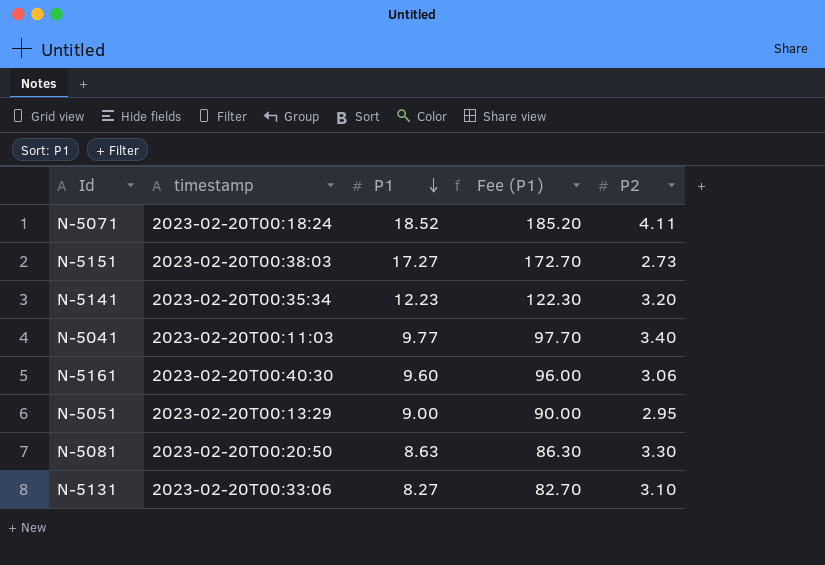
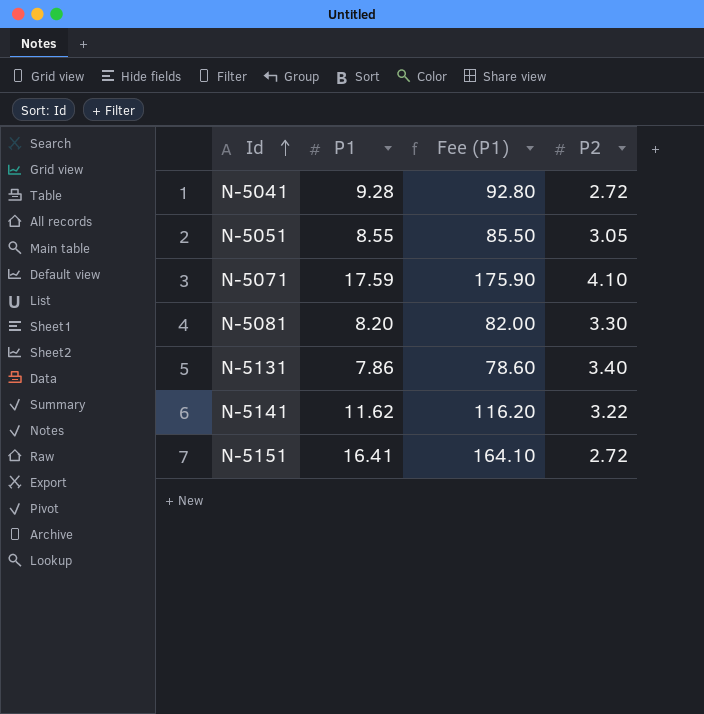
row order: P1 descending -> Id ascending
column timestamp | position: 2 -> none
row N-5161: 2023-02-20T00:40:30 | 9.60 | 96.00 | 3.06 -> none
N-5041 | P1: 9.77 -> 9.28
N-5041 | Fee (P1): 97.70 -> 92.80
N-5041 | P2: 3.40 -> 2.72
N-5051 | P1: 9.00 -> 8.55
N-5051 | Fee (P1): 90.00 -> 85.50
N-5051 | P2: 2.95 -> 3.05
N-5071 | P1: 18.52 -> 17.59
N-5071 | Fee (P1): 185.20 -> 175.90
N-5071 | P2: 4.11 -> 4.10
N-5081 | P1: 8.63 -> 8.20
N-5081 | Fee (P1): 86.30 -> 82.00
N-5131 | P1: 8.27 -> 7.86
N-5131 | Fee (P1): 82.70 -> 78.60
N-5131 | P2: 3.10 -> 3.40
N-5141 | P1: 12.23 -> 11.62
N-5141 | Fee (P1): 122.30 -> 116.20
N-5141 | P2: 3.20 -> 3.22
N-5151 | P1: 17.27 -> 16.41
N-5151 | Fee (P1): 172.70 -> 164.10
N-5151 | P2: 2.73 -> 2.72

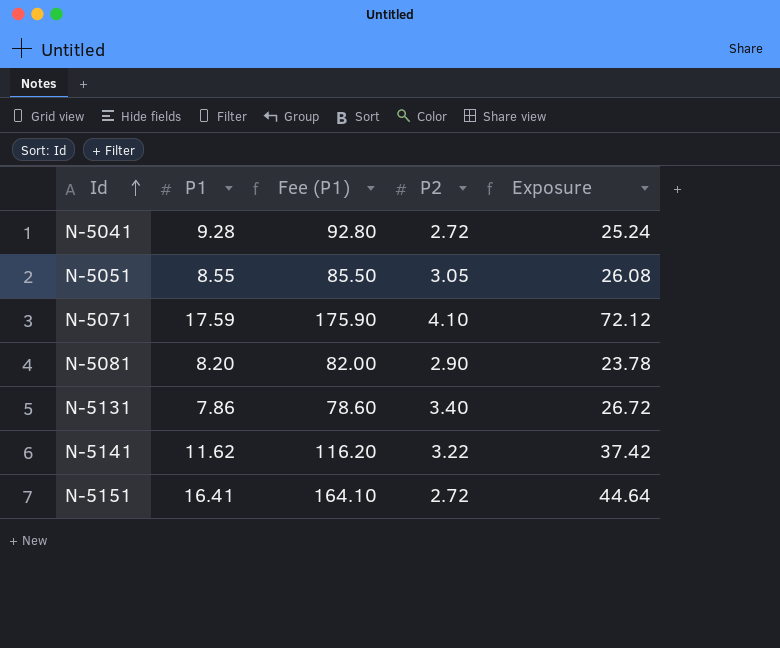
column Exposure | formula: none -> [P1] * [P2]
N-5081 | P2: 3.30 -> 2.90

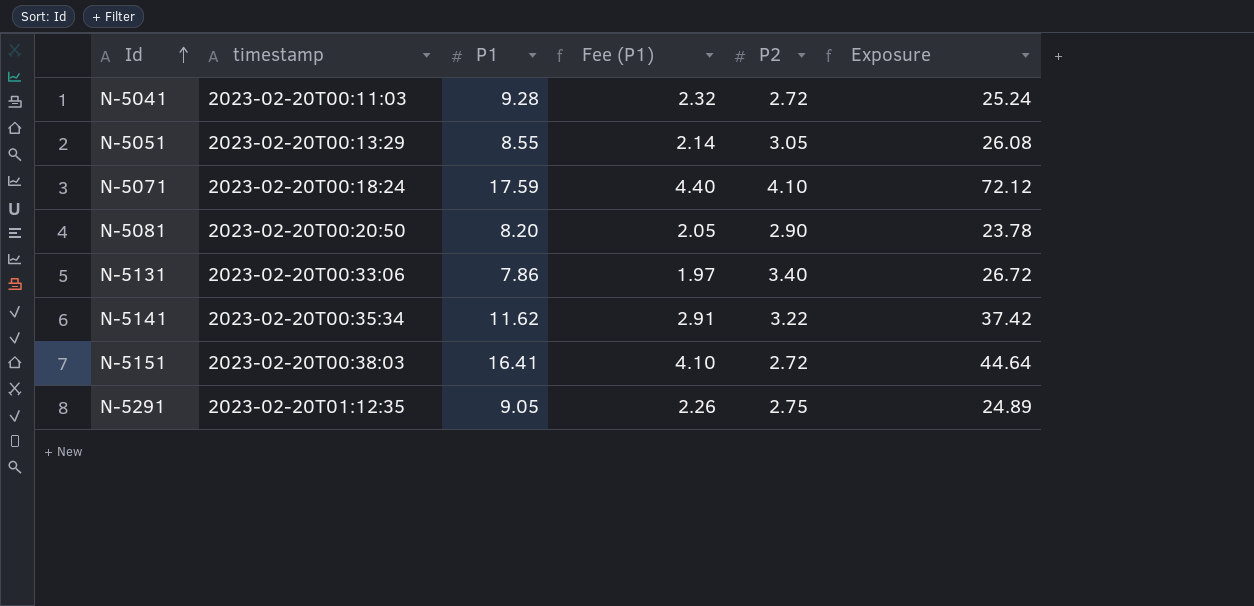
column timestamp | position: none -> 2
column Fee (P1) | formula: [P1] * 10 -> [P1] * 0.25
row N-5291: none -> 2023-02-20T01:12:35 | 9.05 | 2.26 | 2.75 | 24.89

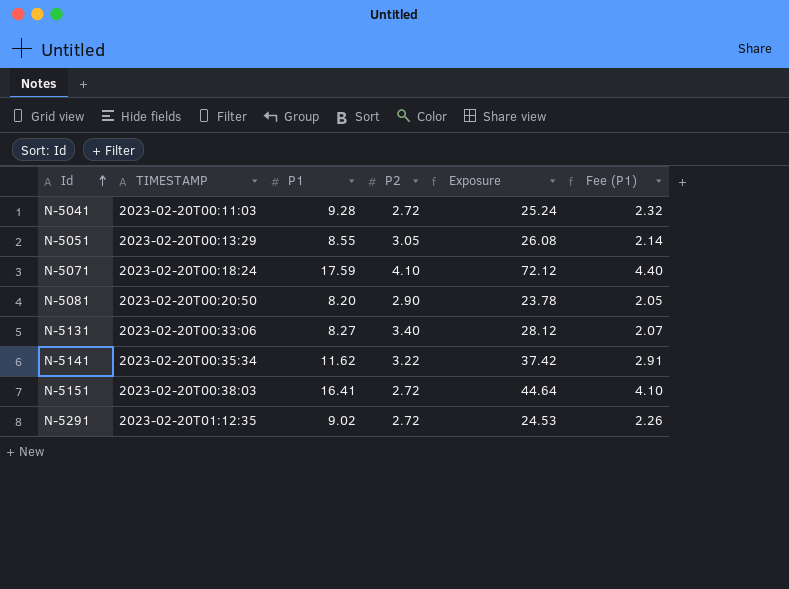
column name: timestamp -> TIMESTAMP
column Fee (P1) | position: 4 -> 6
N-5131 | P1: 7.86 -> 8.27
N-5131 | Exposure: 26.72 -> 28.12
N-5131 | Fee (P1): 1.97 -> 2.07
N-5291 | P1: 9.05 -> 9.02
N-5291 | P2: 2.75 -> 2.72
N-5291 | Exposure: 24.89 -> 24.53

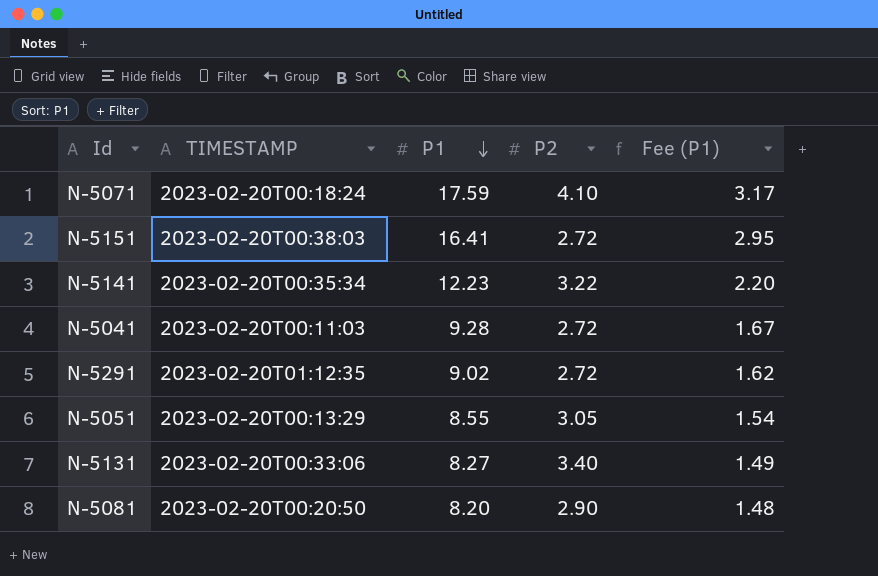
row order: Id ascending -> P1 descending
column Exposure | formula: [P1] * [P2] -> none
column Fee (P1) | formula: [P1] * 0.25 -> [P1] * 0.18
N-5141 | P1: 11.62 -> 12.23

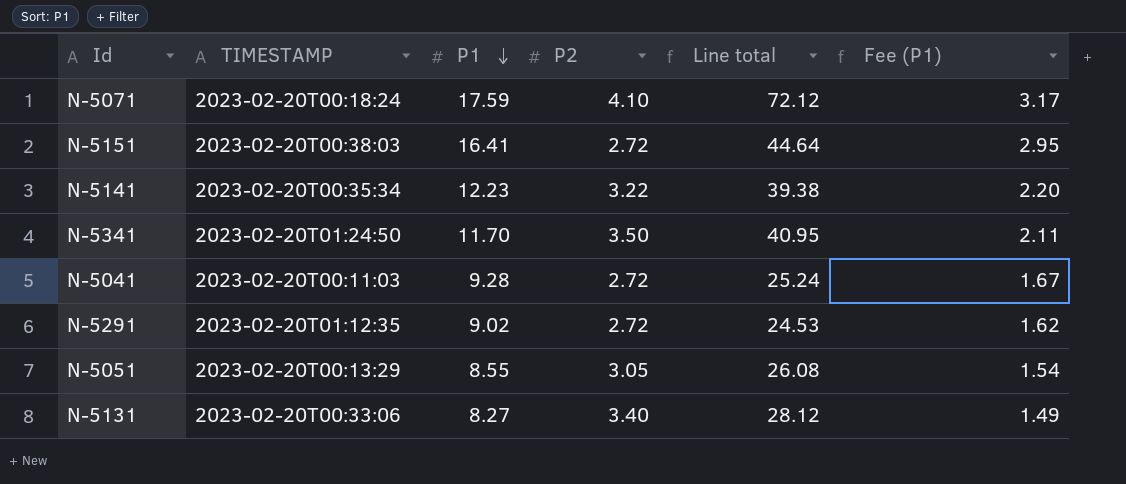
column Line total | formula: none -> [P1] * [P2]
row N-5081: 2023-02-20T00:20:50 | 8.20 | 2.90 | 1.48 -> none
row N-5341: none -> 2023-02-20T01:24:50 | 11.70 | 3.50 | 40.95 | 2.11

